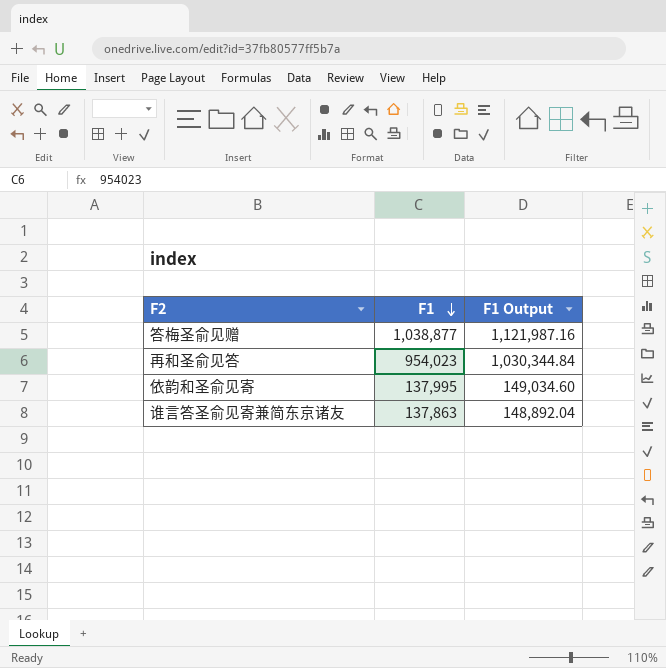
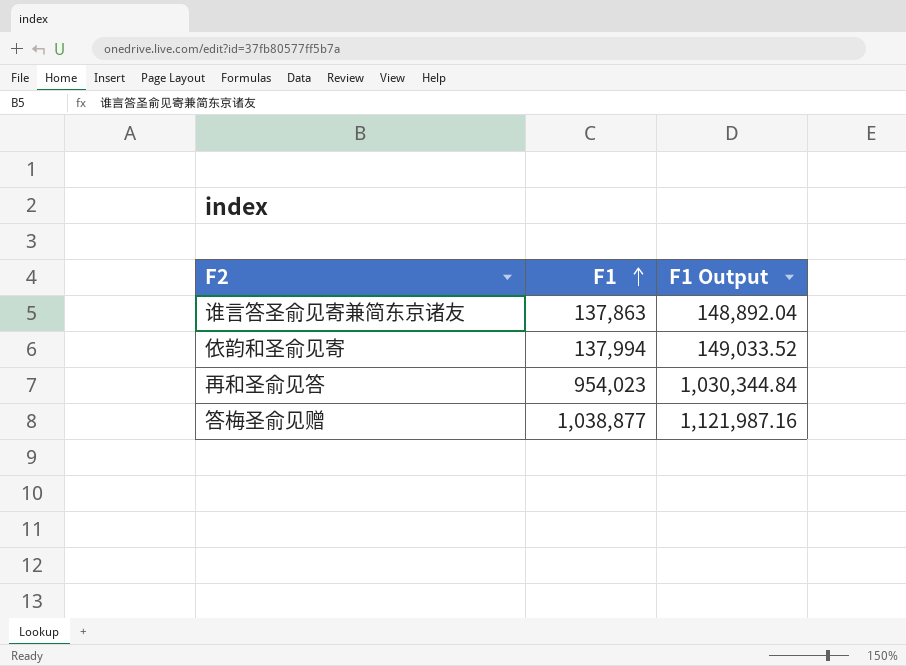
row order: F1 descending -> F1 ascending
依韵和圣俞见寄 | F1: 137,995 -> 137,994
依韵和圣俞见寄 | F1 Output: 149,034.60 -> 149,033.52

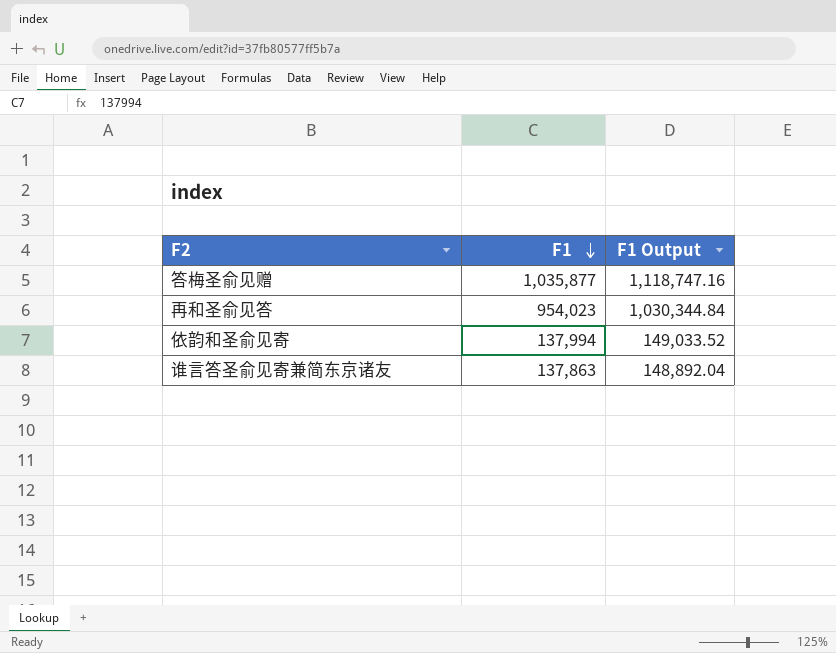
row order: F1 ascending -> F1 descending
答梅圣俞见赠 | F1: 1,038,877 -> 1,035,877
答梅圣俞见赠 | F1 Output: 1,121,987.16 -> 1,118,747.16

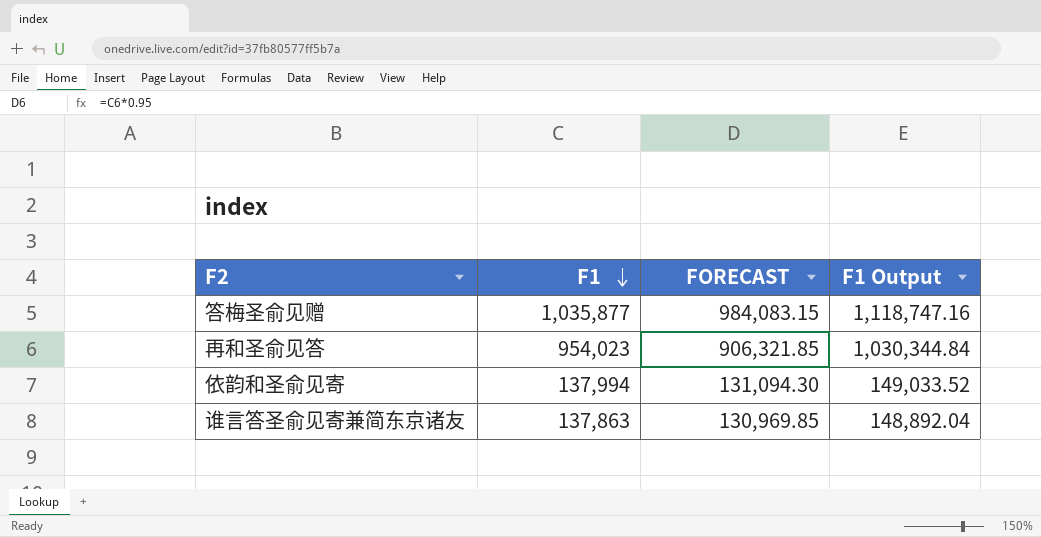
column FORECAST | formula: none -> [F1] * 0.95

